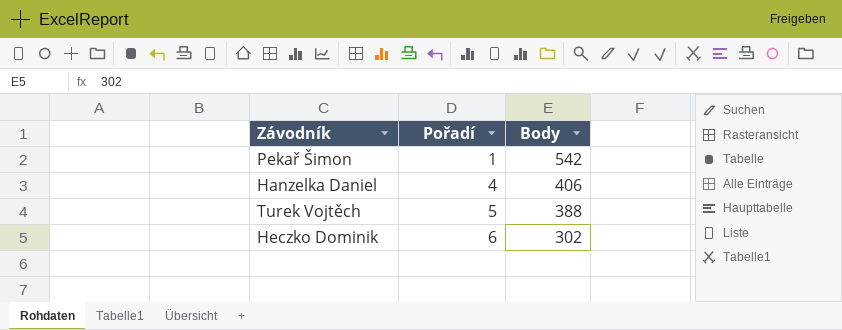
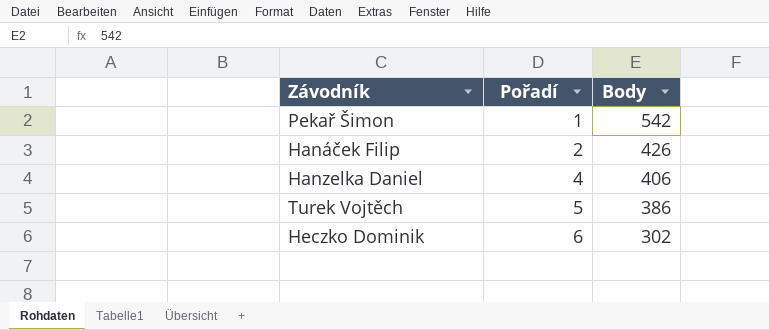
row Hanáček Filip: none -> 2 | 426
Turek Vojtěch | Body: 388 -> 386

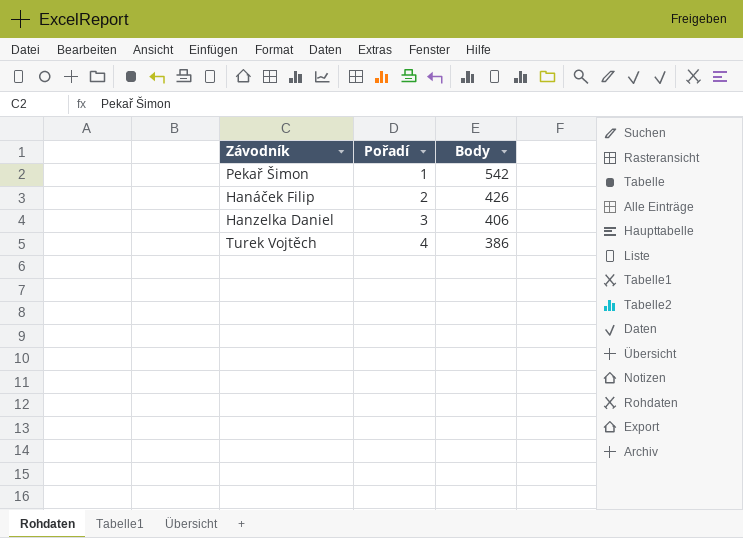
row Heczko Dominik: 6 | 302 -> none
Hanzelka Daniel | Pořadí: 4 -> 3
Turek Vojtěch | Pořadí: 5 -> 4

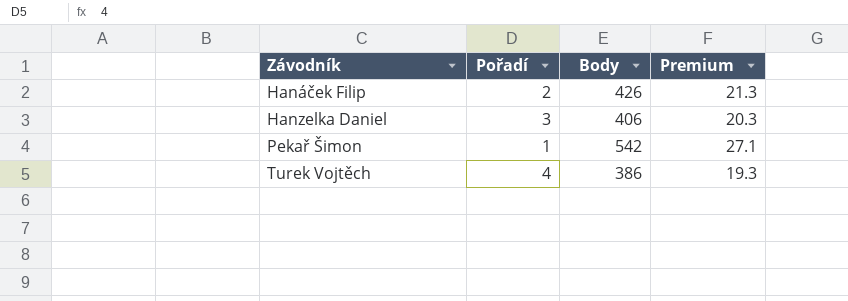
row order: Pořadí ascending -> Závodník ascending
column Premium | formula: none -> [Body] * 0.05

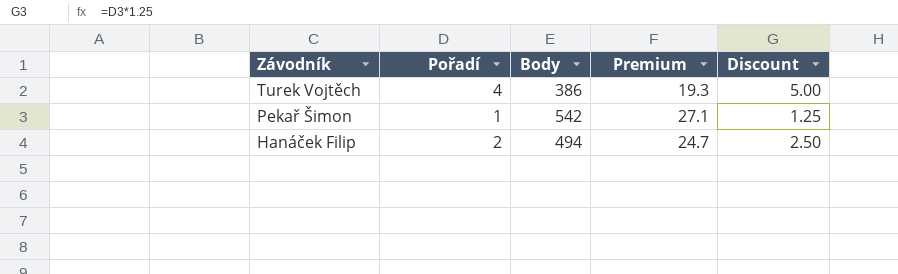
row order: Závodník ascending -> Závodník descending
column Discount | formula: none -> [Pořadí] * 1.25
row Hanzelka Daniel: 3 | 406 | 20.3 -> none
Hanáček Filip | Body: 426 -> 494
Hanáček Filip | Premium: 21.3 -> 24.7

